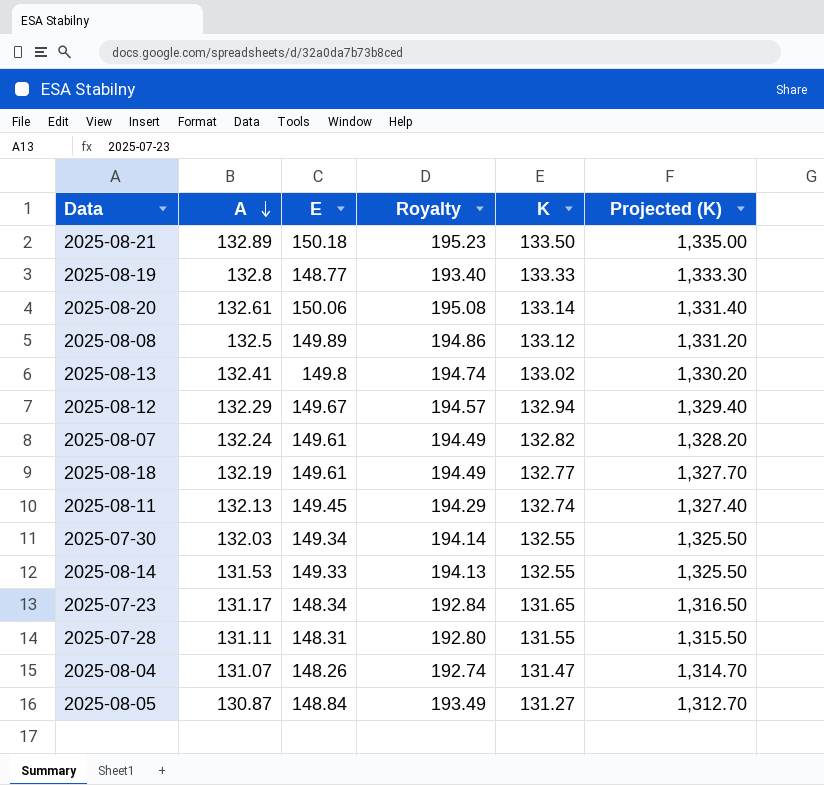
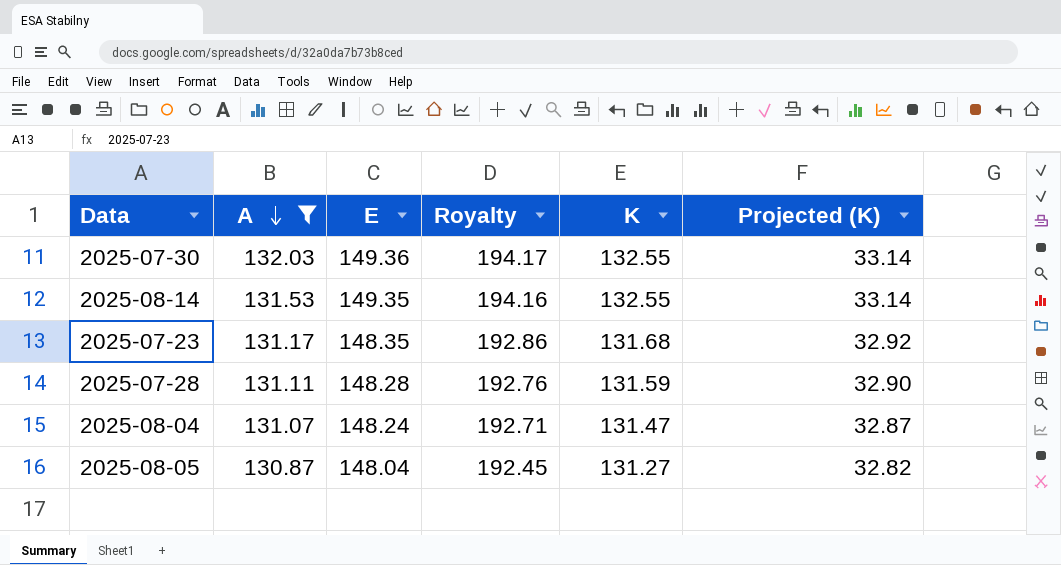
filter: none -> A <= 132.03
column Projected (K) | formula: [K] * 10 -> [K] * 0.25
2025-07-30 | E: 149.34 -> 149.36
2025-07-30 | Royalty: 194.14 -> 194.17
2025-08-14 | E: 149.33 -> 149.35
2025-08-14 | Royalty: 194.13 -> 194.16
2025-07-23 | E: 148.34 -> 148.35
2025-07-23 | Royalty: 192.84 -> 192.86
2025-07-23 | K: 131.65 -> 131.68
2025-07-28 | E: 148.31 -> 148.28
2025-07-28 | Royalty: 192.80 -> 192.76
2025-07-28 | K: 131.55 -> 131.59
2025-08-04 | E: 148.26 -> 148.24
2025-08-04 | Royalty: 192.74 -> 192.71
2025-08-05 | E: 148.84 -> 148.04
2025-08-05 | Royalty: 193.49 -> 192.45

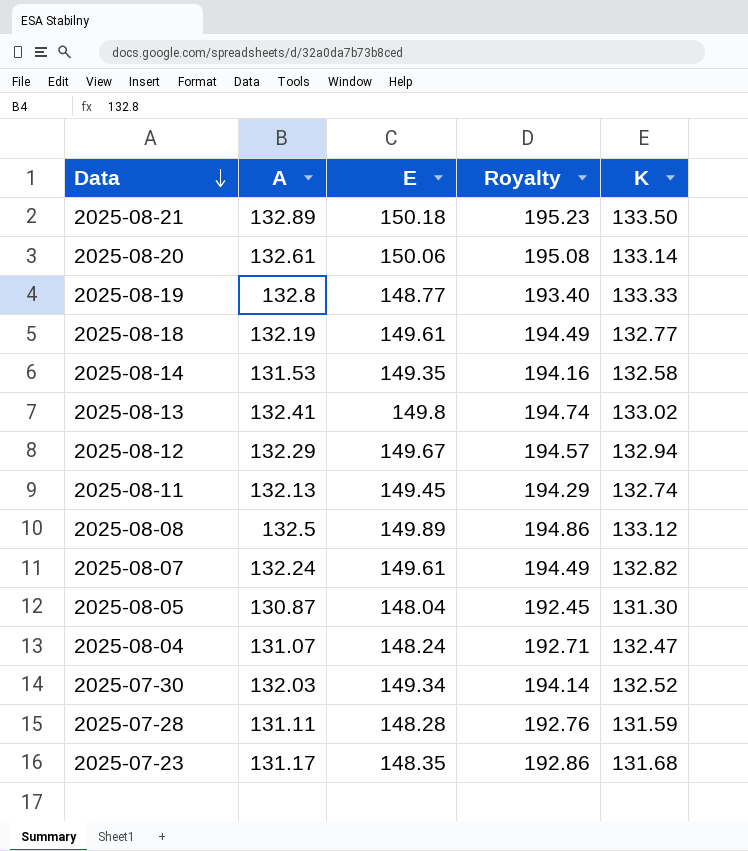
filter: A <= 132.03 -> none
row order: A descending -> Data descending
column Projected (K) | formula: [K] * 0.25 -> none
2025-08-14 | K: 132.55 -> 132.58
2025-08-05 | K: 131.27 -> 131.30
2025-08-04 | K: 131.47 -> 132.47
2025-07-30 | E: 149.36 -> 149.34
2025-07-30 | Royalty: 194.17 -> 194.14
2025-07-30 | K: 132.55 -> 132.52

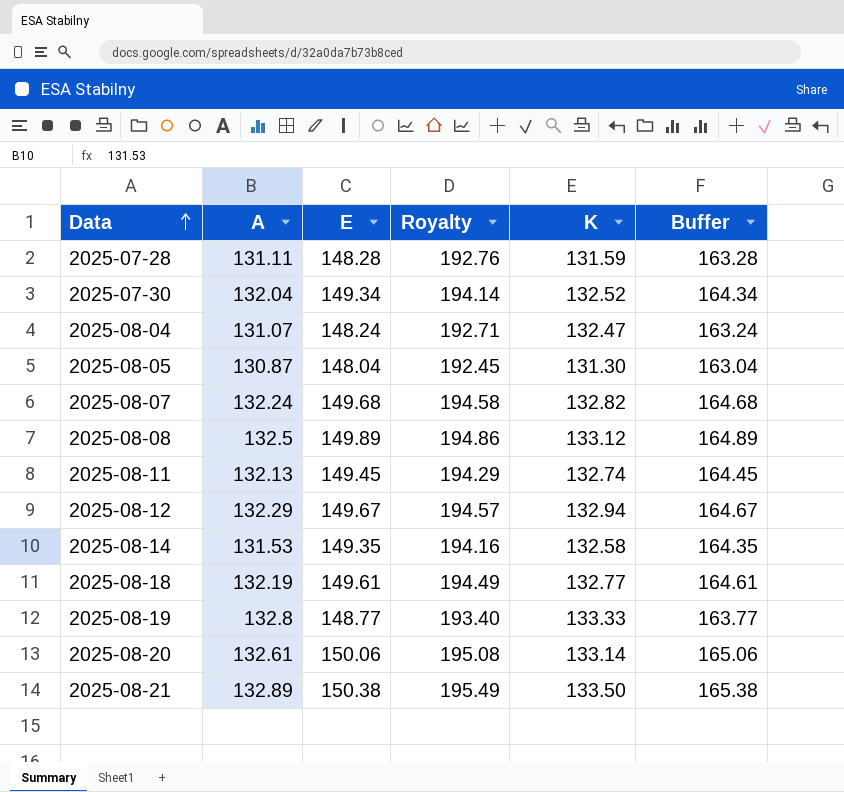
row order: Data descending -> Data ascending
column Buffer | formula: none -> [E] + 15
row 2025-08-13: 132.41 | 149.8 | 194.74 | 133.02 -> none
row 2025-07-23: 131.17 | 148.35 | 192.86 | 131.68 -> none
2025-07-30 | A: 132.03 -> 132.04
2025-08-07 | E: 149.61 -> 149.68
2025-08-07 | Royalty: 194.49 -> 194.58
2025-08-21 | E: 150.18 -> 150.38
2025-08-21 | Royalty: 195.23 -> 195.49

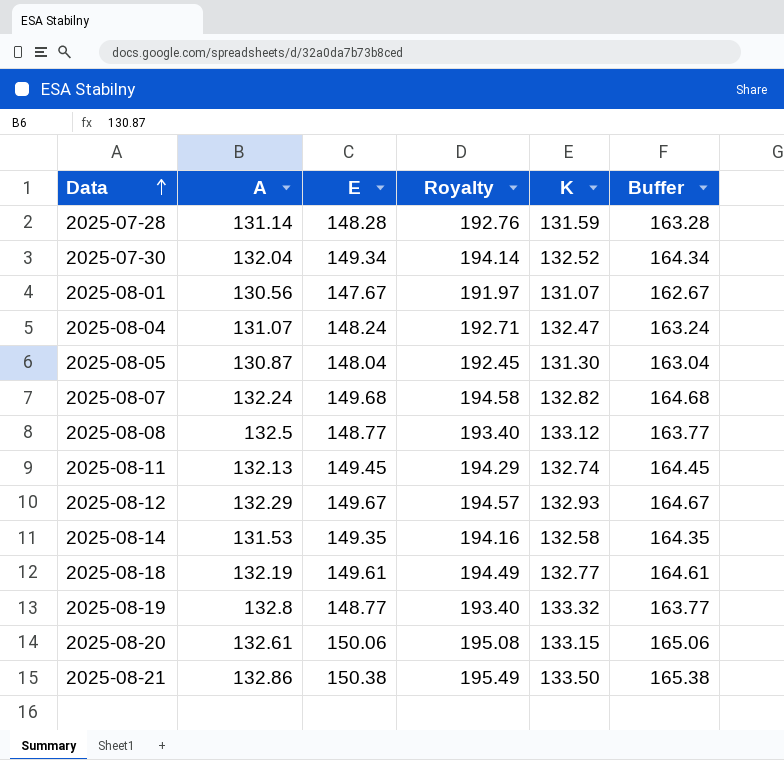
2025-07-28 | A: 131.11 -> 131.14
row 2025-08-01: none -> 130.56 | 147.67 | 191.97 | 131.07 | 162.67
2025-08-08 | E: 149.89 -> 148.77
2025-08-08 | Royalty: 194.86 -> 193.40
2025-08-08 | Buffer: 164.89 -> 163.77
2025-08-12 | K: 132.94 -> 132.93
2025-08-19 | K: 133.33 -> 133.32
2025-08-20 | K: 133.14 -> 133.15
2025-08-21 | A: 132.89 -> 132.86

